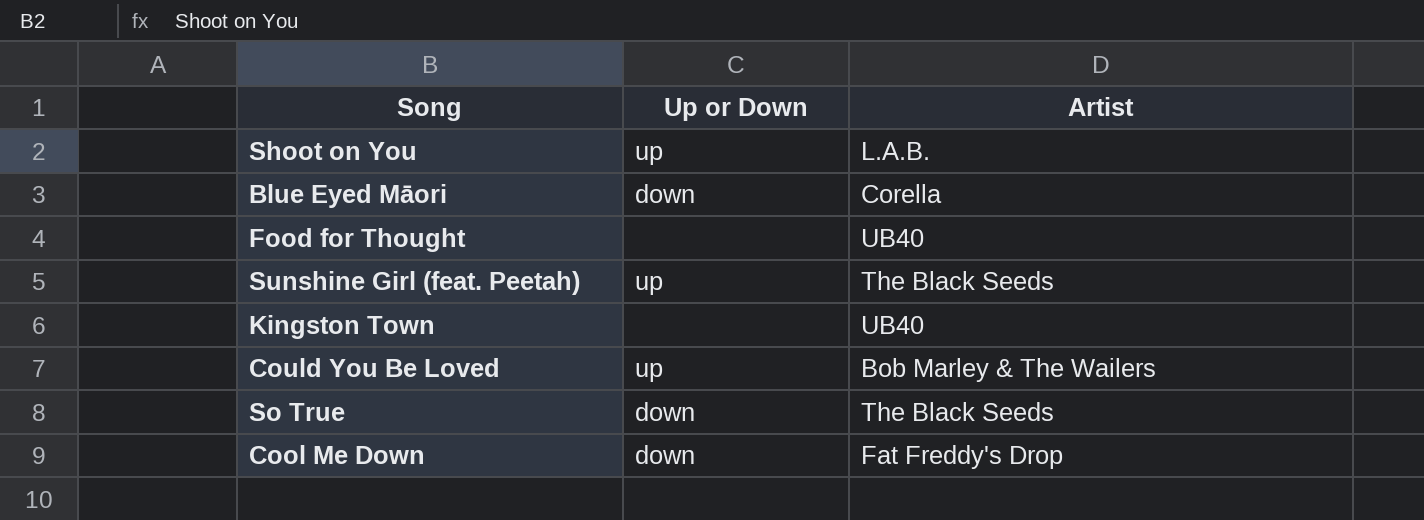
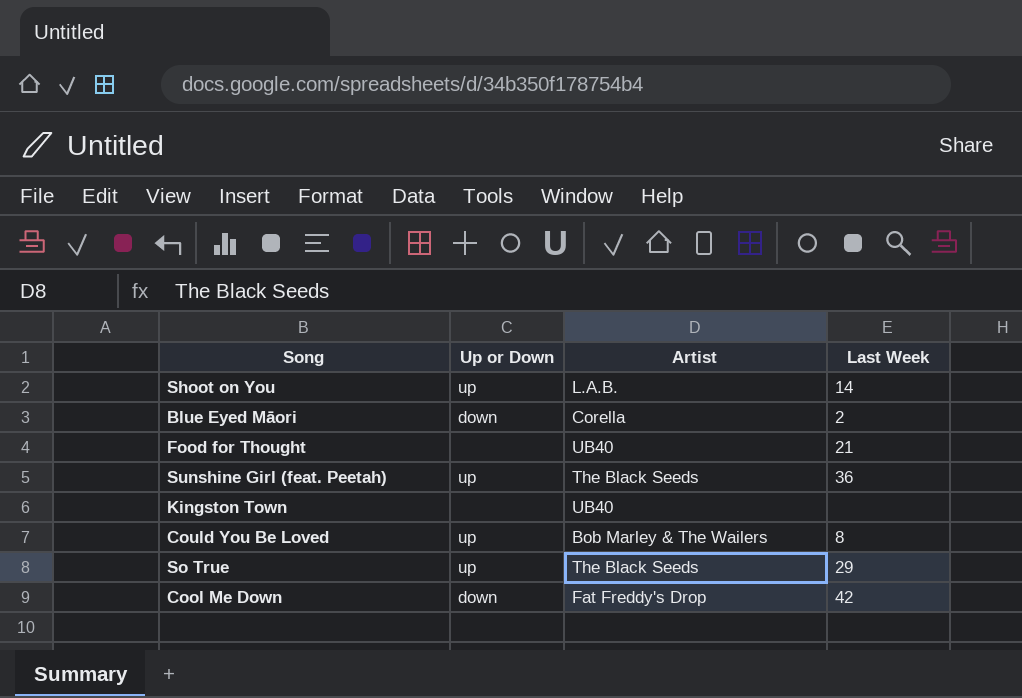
column Last Week | position: none -> 4
So True | Up or Down: down -> up

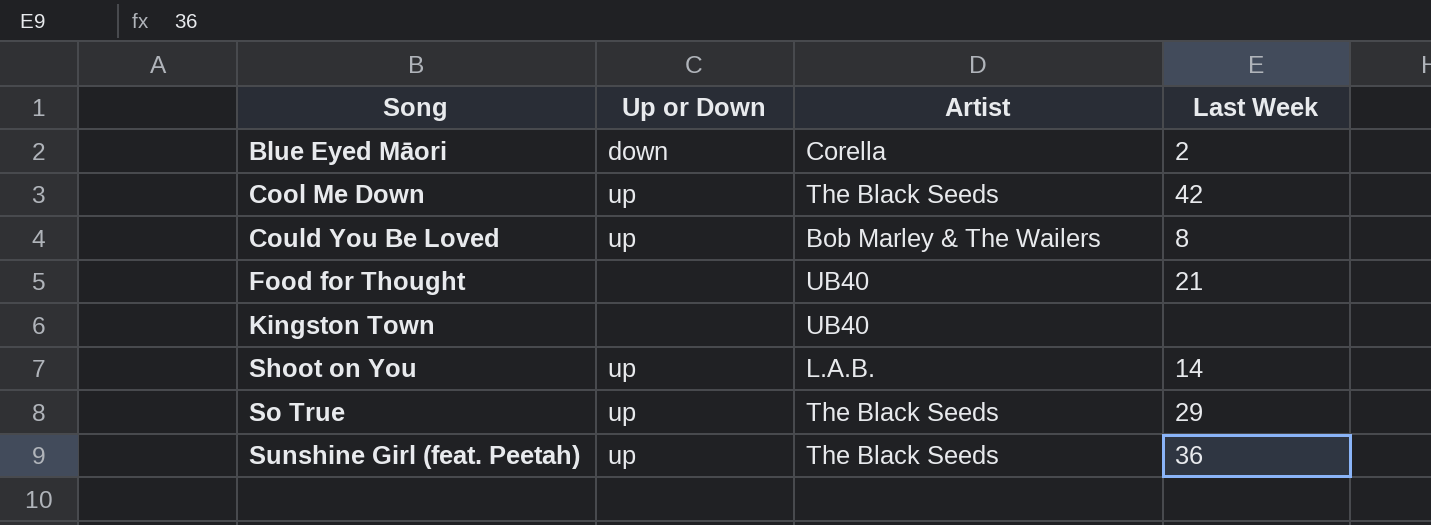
row order: none -> Song ascending
Cool Me Down | Up or Down: down -> up
Cool Me Down | Artist: Fat Freddy's Drop -> The Black Seeds

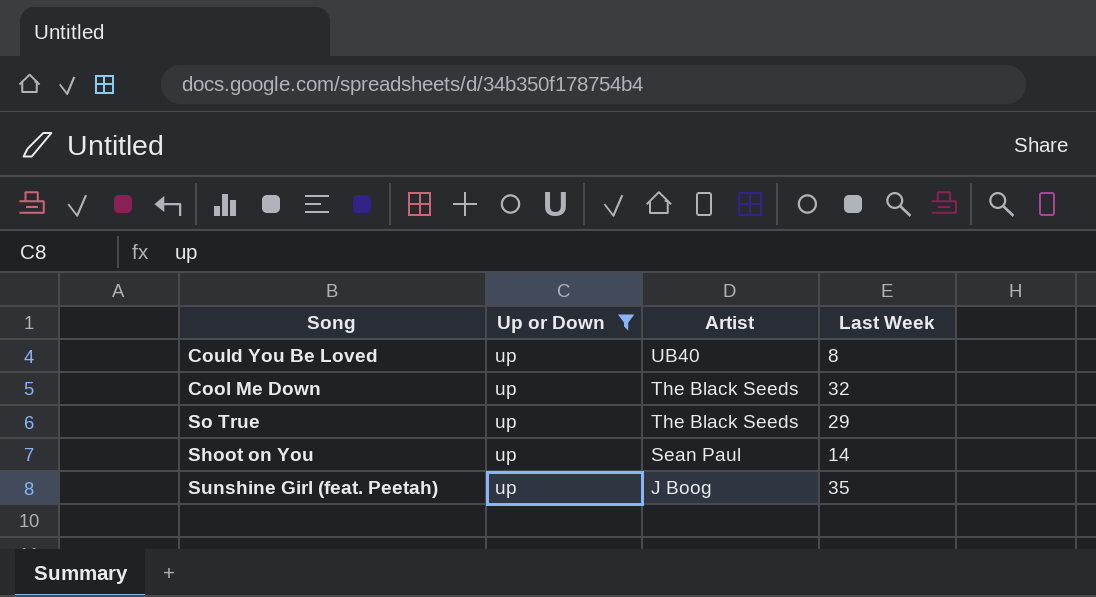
filter: none -> Up or Down = up
row order: Song ascending -> Artist descending
Could You Be Loved | Artist: Bob Marley & The Wailers -> UB40
Cool Me Down | Last Week: 42 -> 32
Shoot on You | Artist: L.A.B. -> Sean Paul
Sunshine Girl (feat. Peetah) | Artist: The Black Seeds -> J Boog
Sunshine Girl (feat. Peetah) | Last Week: 36 -> 35

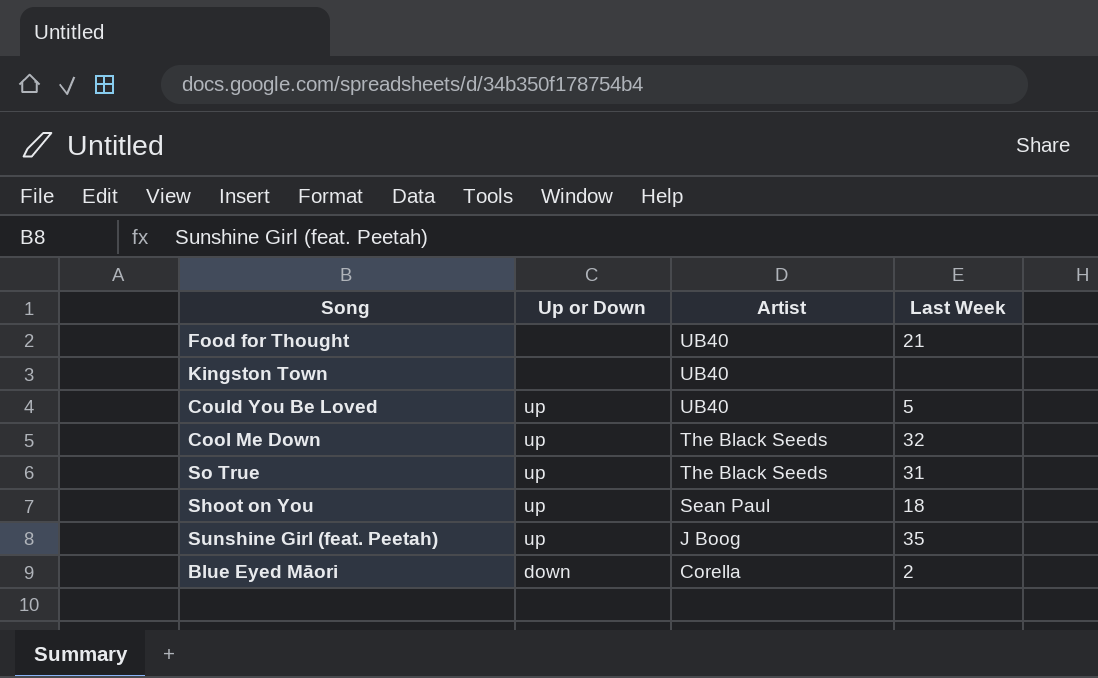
filter: Up or Down = up -> none
Could You Be Loved | Last Week: 8 -> 5
So True | Last Week: 29 -> 31
Shoot on You | Last Week: 14 -> 18

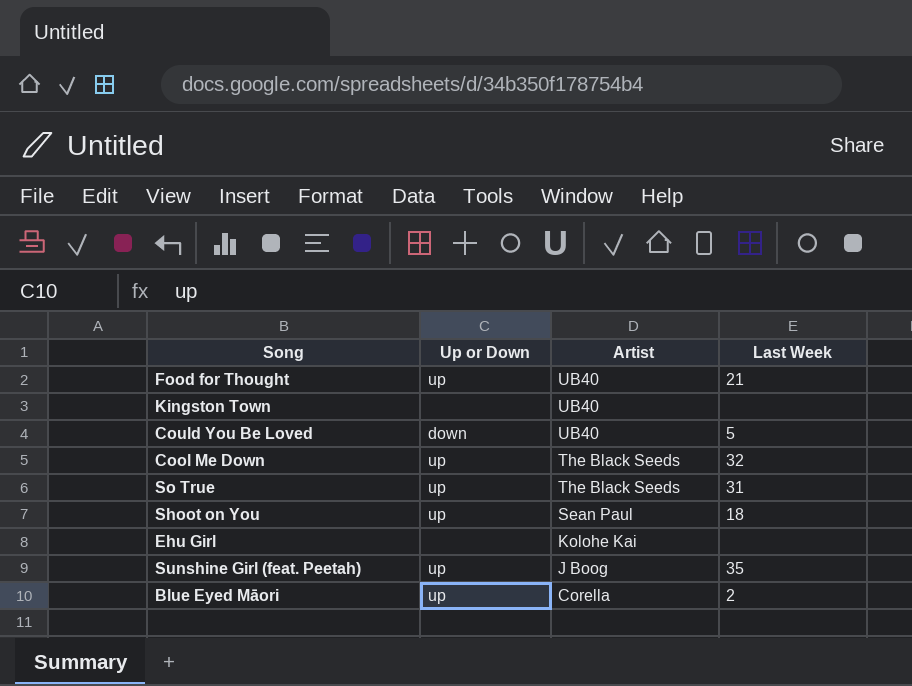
Food for Thought | Up or Down: none -> up
Could You Be Loved | Up or Down: up -> down
row Ehu Girl: none -> none | Kolohe Kai | none
Blue Eyed Māori | Up or Down: down -> up

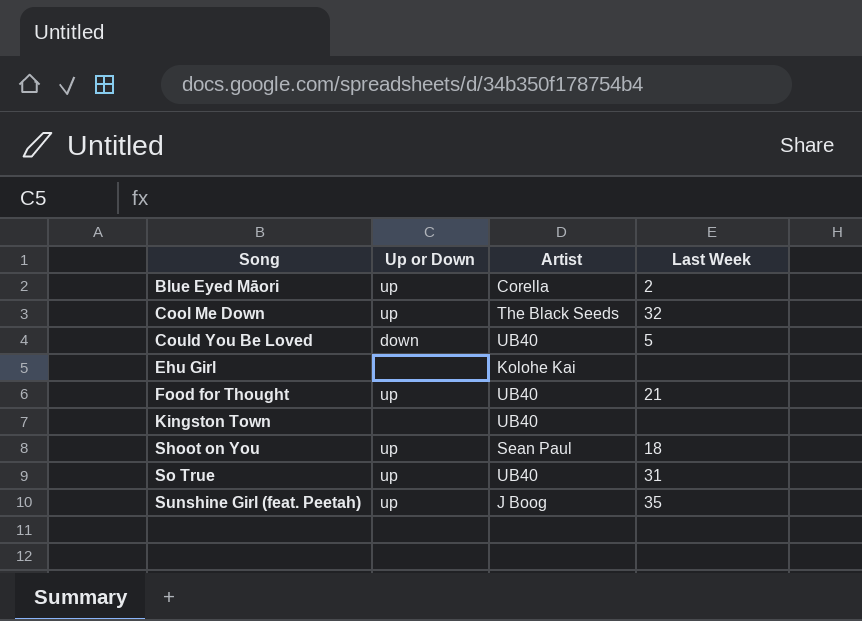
row order: Artist descending -> Song ascending
So True | Artist: The Black Seeds -> UB40

